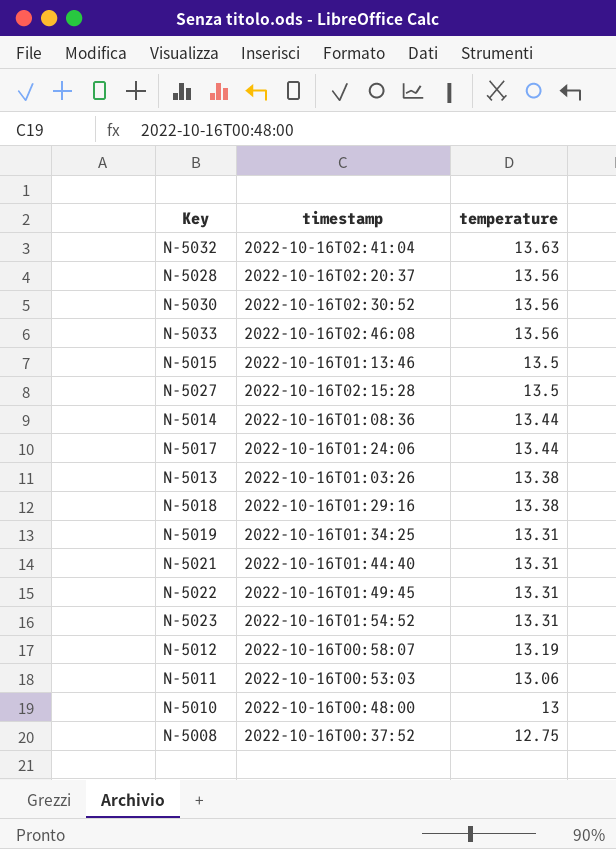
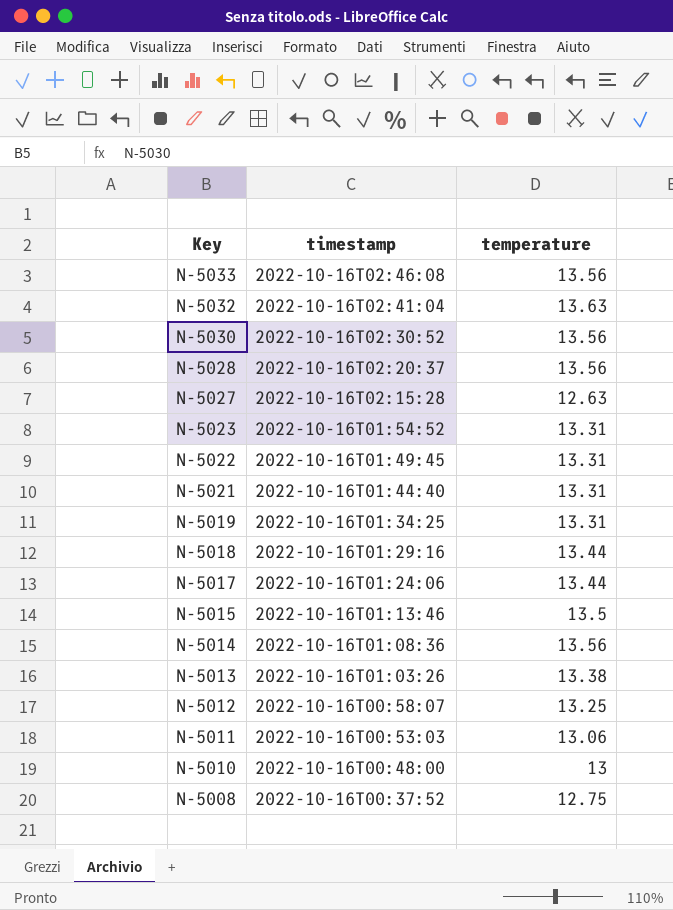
row order: temperature descending -> Key descending
N-5027 | temperature: 13.5 -> 12.63
N-5018 | temperature: 13.38 -> 13.44
N-5014 | temperature: 13.44 -> 13.56
N-5012 | temperature: 13.19 -> 13.25

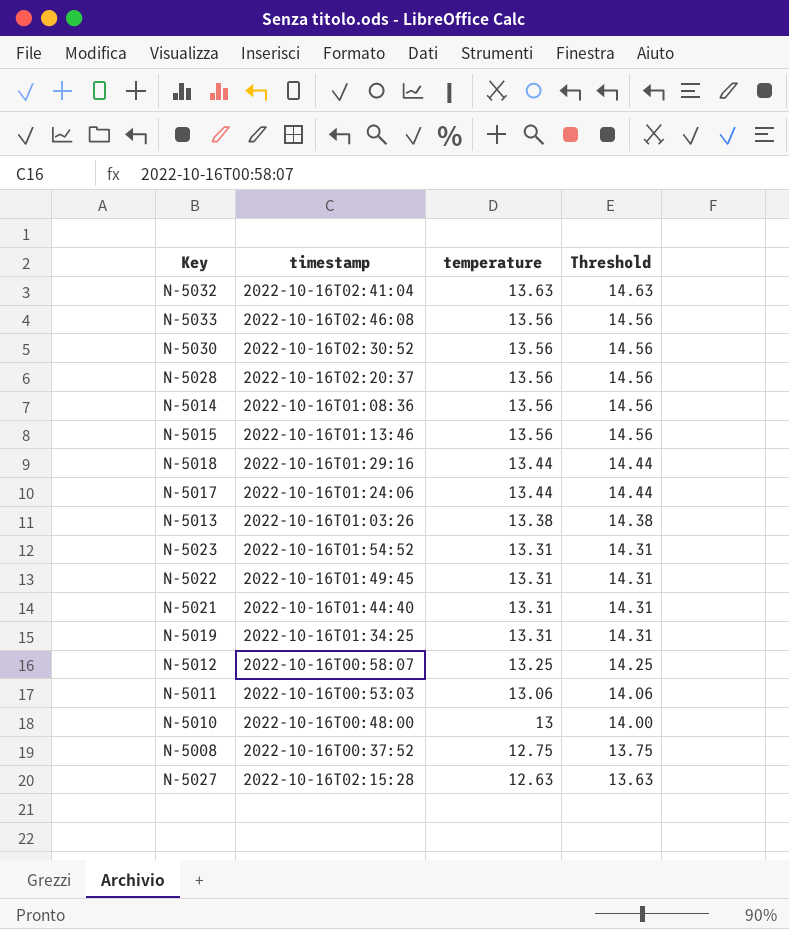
row order: Key descending -> temperature descending
column Threshold | formula: none -> [temperature] + 1
N-5015 | temperature: 13.5 -> 13.56

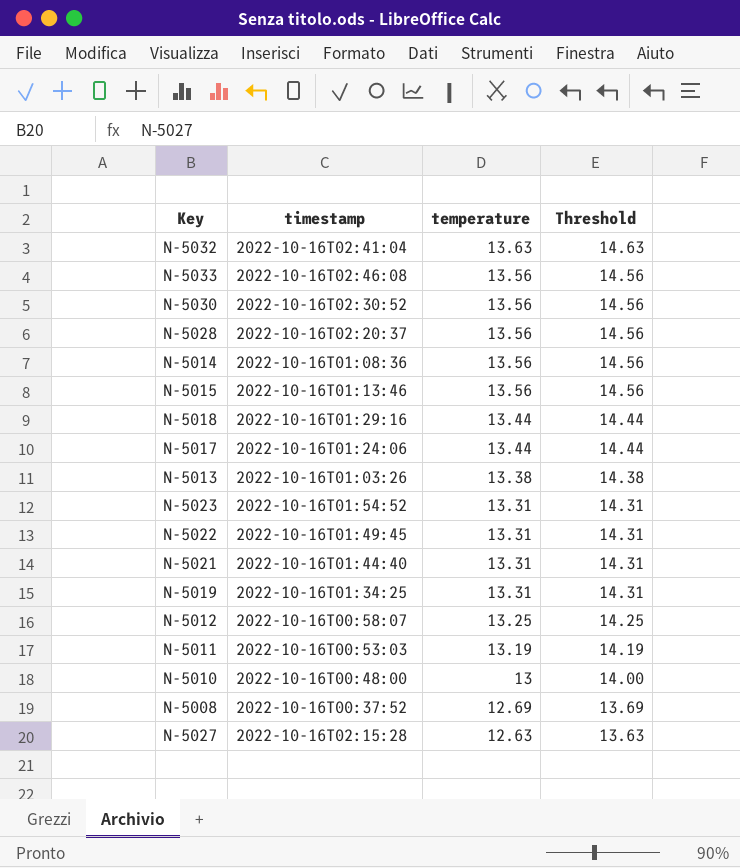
N-5011 | temperature: 13.06 -> 13.19
N-5011 | Threshold: 14.06 -> 14.19
N-5008 | temperature: 12.75 -> 12.69
N-5008 | Threshold: 13.75 -> 13.69

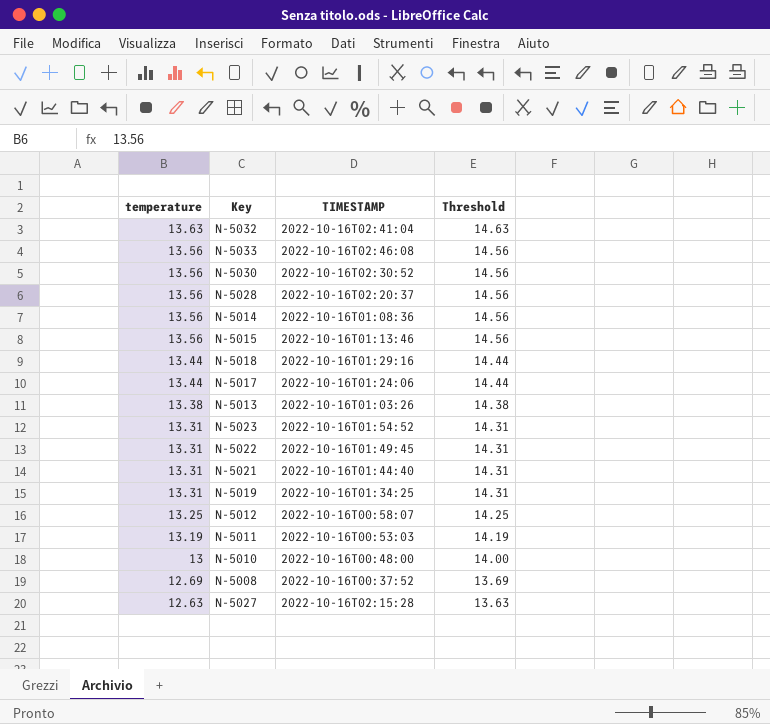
column temperature | position: 3 -> 1
column name: timestamp -> TIMESTAMP

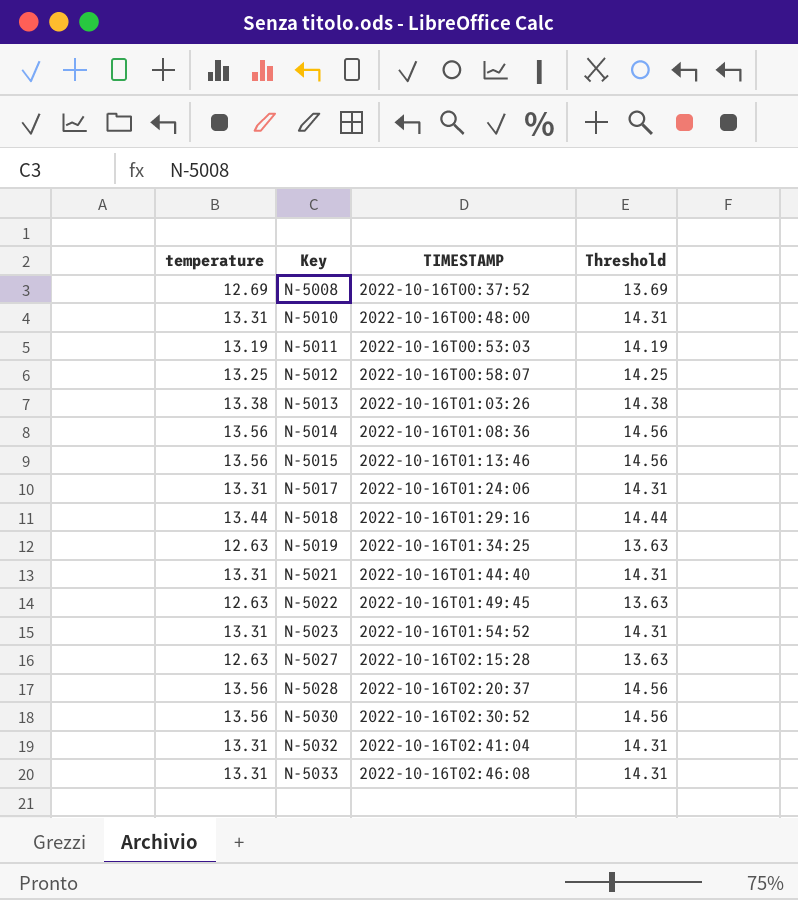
row order: temperature descending -> Key ascending
N-5010 | temperature: 13 -> 13.31
N-5010 | Threshold: 14.00 -> 14.31
N-5017 | temperature: 13.44 -> 13.31
N-5017 | Threshold: 14.44 -> 14.31
N-5019 | temperature: 13.31 -> 12.63
N-5019 | Threshold: 14.31 -> 13.63
N-5022 | temperature: 13.31 -> 12.63
N-5022 | Threshold: 14.31 -> 13.63
N-5032 | temperature: 13.63 -> 13.31
N-5032 | Threshold: 14.63 -> 14.31
N-5033 | temperature: 13.56 -> 13.31
N-5033 | Threshold: 14.56 -> 14.31

